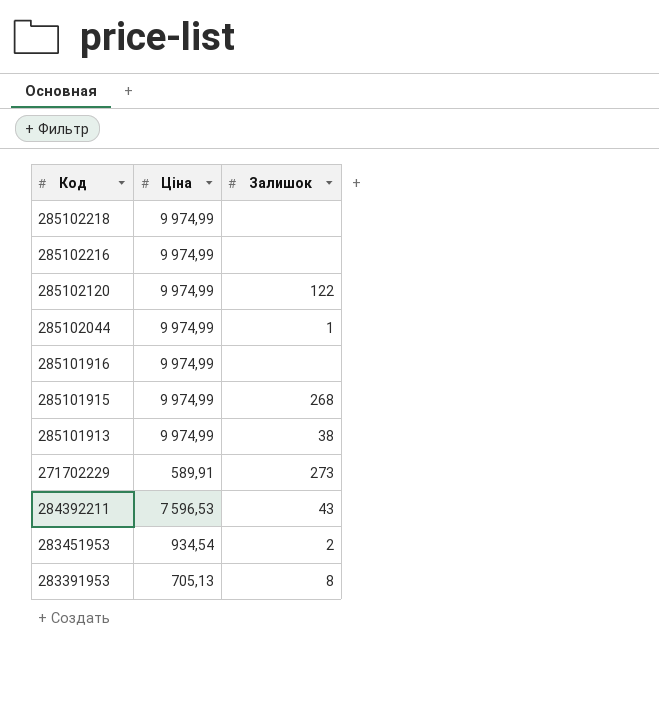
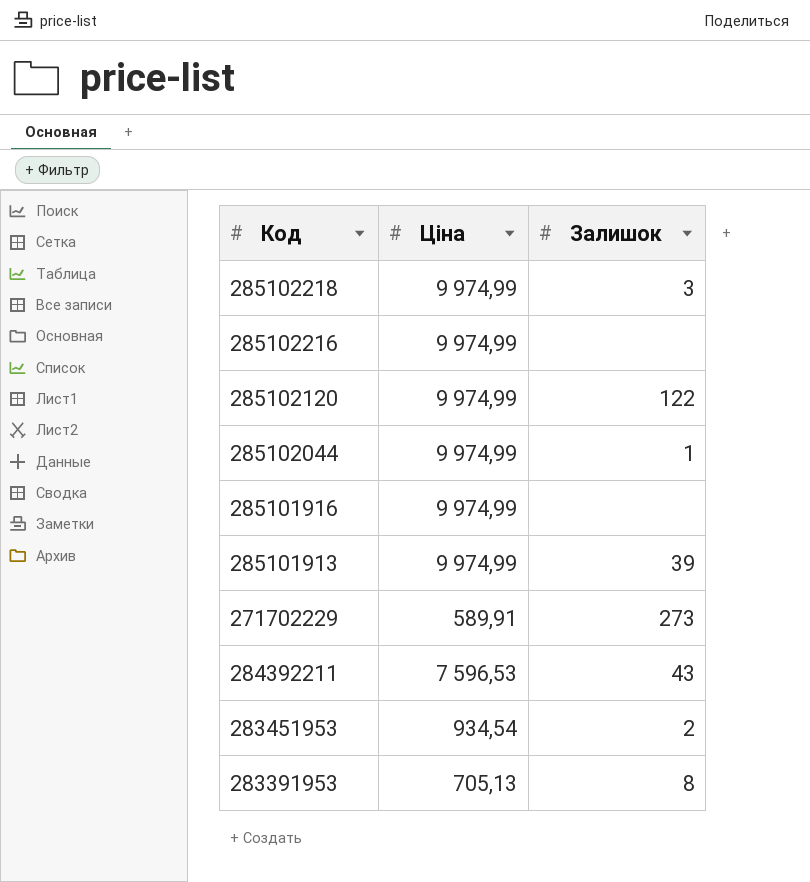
row 285101915: 9 974,99 | 268 -> none
285102218 | Залишок: none -> 3
285101913 | Залишок: 38 -> 39

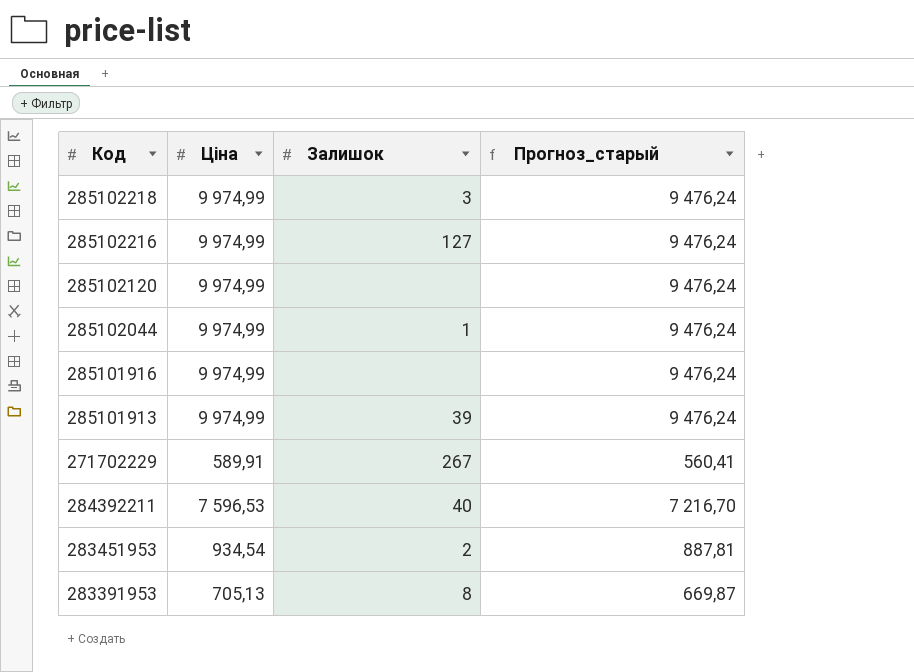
column Прогноз_старый | formula: none -> [Ціна] * 0,95
285102216 | Залишок: none -> 127
285102120 | Залишок: 122 -> none
271702229 | Залишок: 273 -> 267
284392211 | Залишок: 43 -> 40

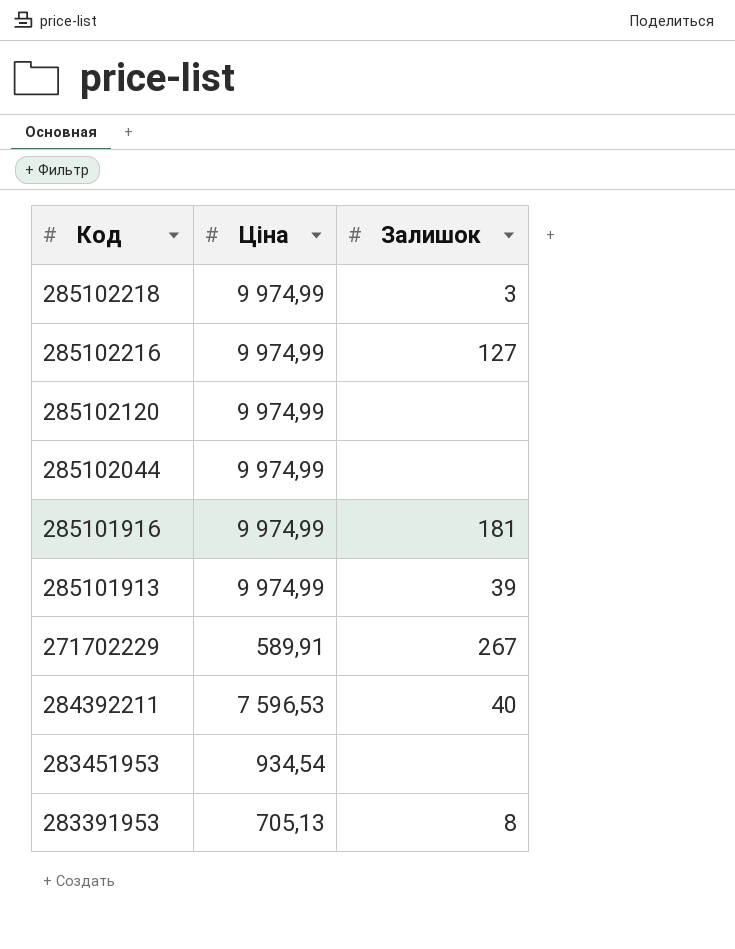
column Прогноз_старый | formula: [Ціна] * 0,95 -> none
285102044 | Залишок: 1 -> none
285101916 | Залишок: none -> 181
283451953 | Залишок: 2 -> none

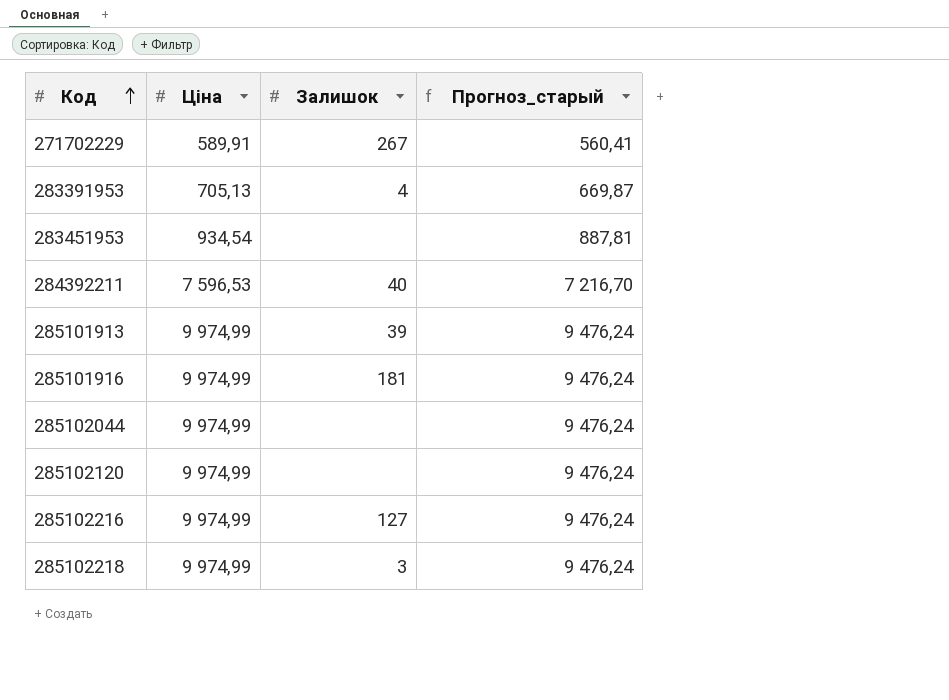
row order: none -> Код ascending
column Прогноз_старый | formula: none -> [Ціна] * 0,95
283391953 | Залишок: 8 -> 4

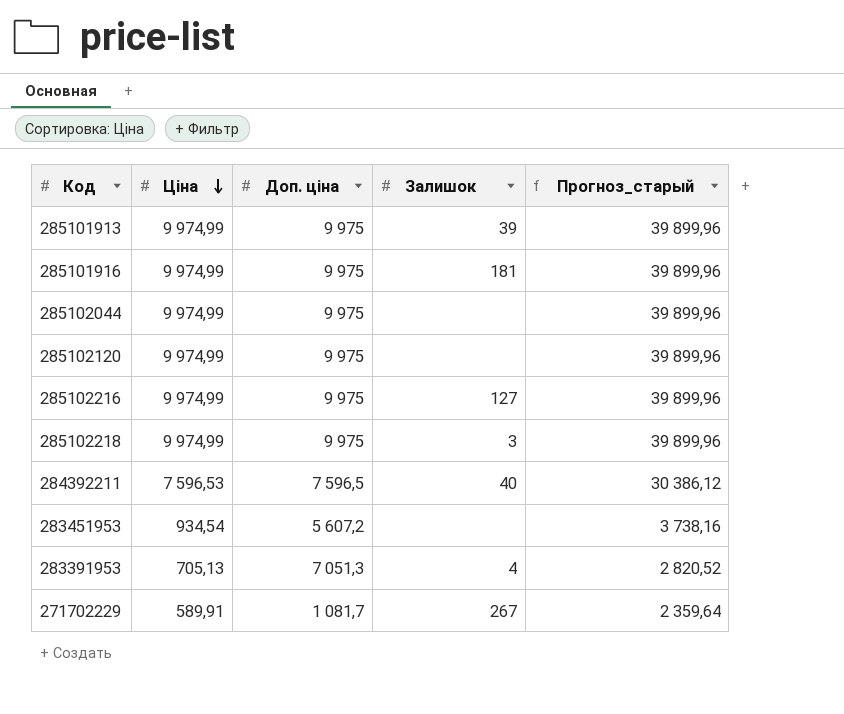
row order: Код ascending -> Ціна descending
column Доп. ціна | position: none -> 3
column Прогноз_старый | formula: [Ціна] * 0,95 -> [Ціна] * 4

